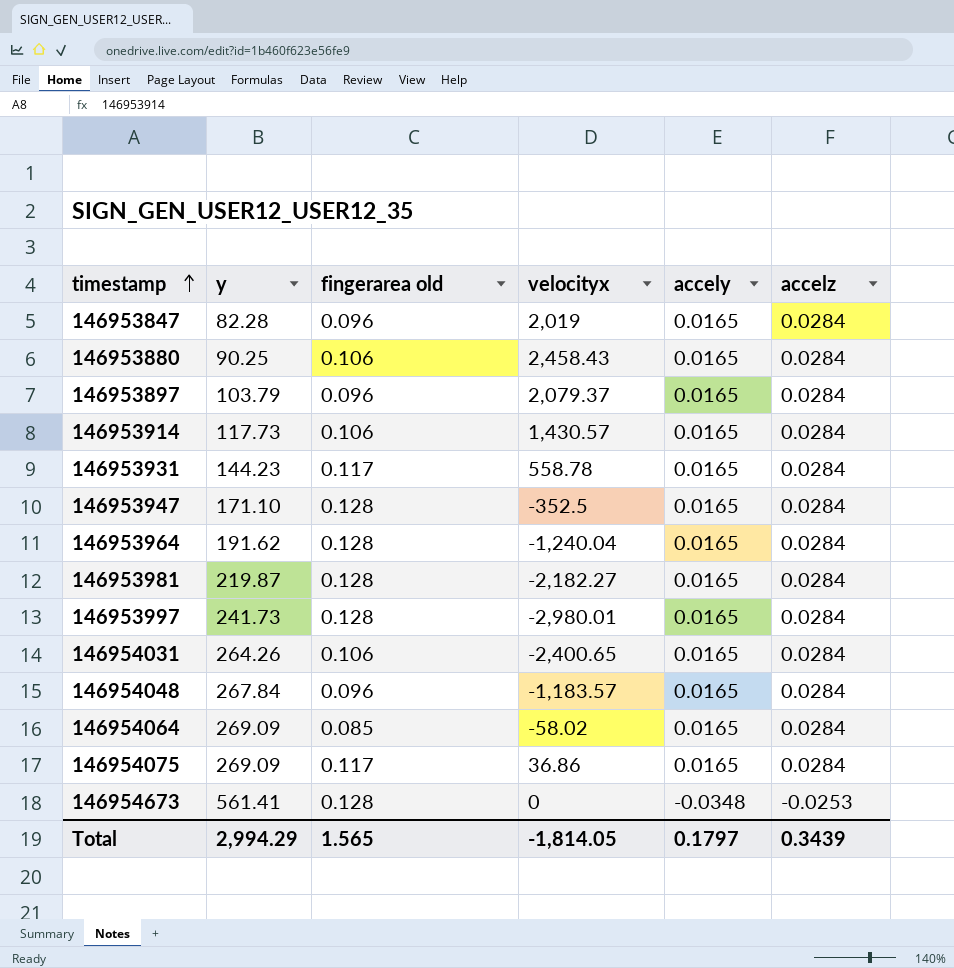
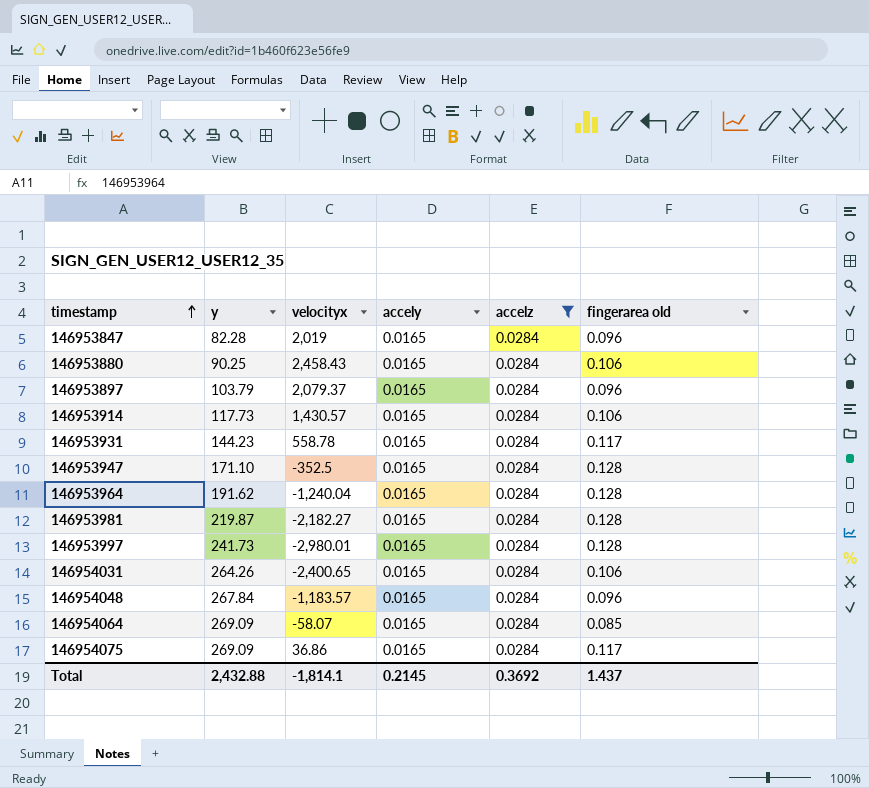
filter: none -> accelz = 0.0284
column fingerarea old | position: 3 -> 6
146954064 | velocityx: -58.02 -> -58.07
Total | y: 2,994.29 -> 2,432.88
Total | velocityx: -1,814.05 -> -1,814.1
Total | accely: 0.1797 -> 0.2145
Total | accelz: 0.3439 -> 0.3692
Total | fingerarea old: 1.565 -> 1.437

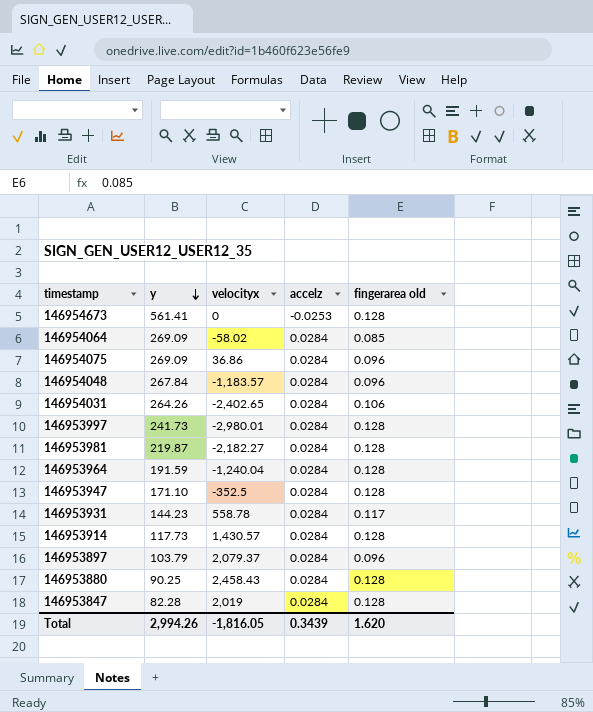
filter: accelz = 0.0284 -> none
row order: timestamp ascending -> y descending
column accely | position: 4 -> none
146954064 | velocityx: -58.07 -> -58.02
146954075 | fingerarea old: 0.117 -> 0.096
146954031 | velocityx: -2,400.65 -> -2,402.65
146953964 | y: 191.62 -> 191.59
146953914 | fingerarea old: 0.106 -> 0.128
146953880 | fingerarea old: 0.106 -> 0.128
146953847 | fingerarea old: 0.096 -> 0.128
Total | y: 2,432.88 -> 2,994.26
Total | velocityx: -1,814.1 -> -1,816.05
Total | accelz: 0.3692 -> 0.3439
Total | fingerarea old: 1.437 -> 1.620

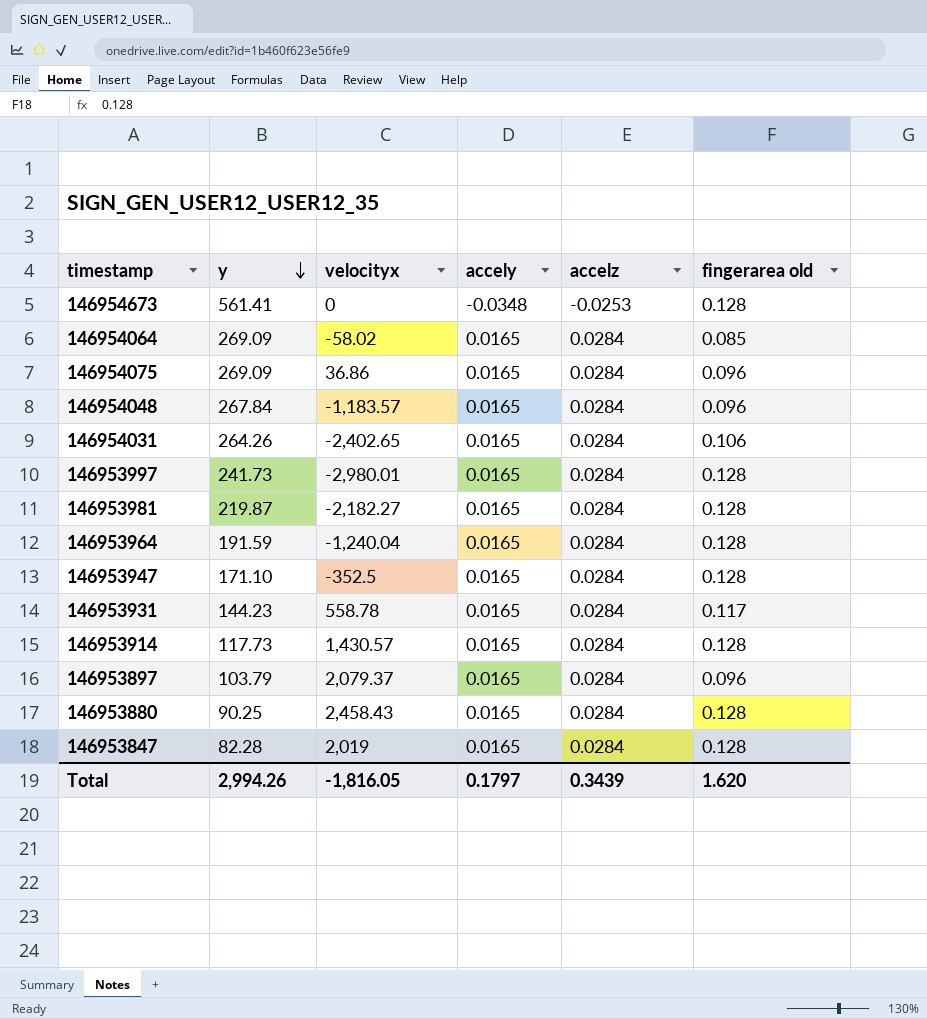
column accely | position: none -> 4

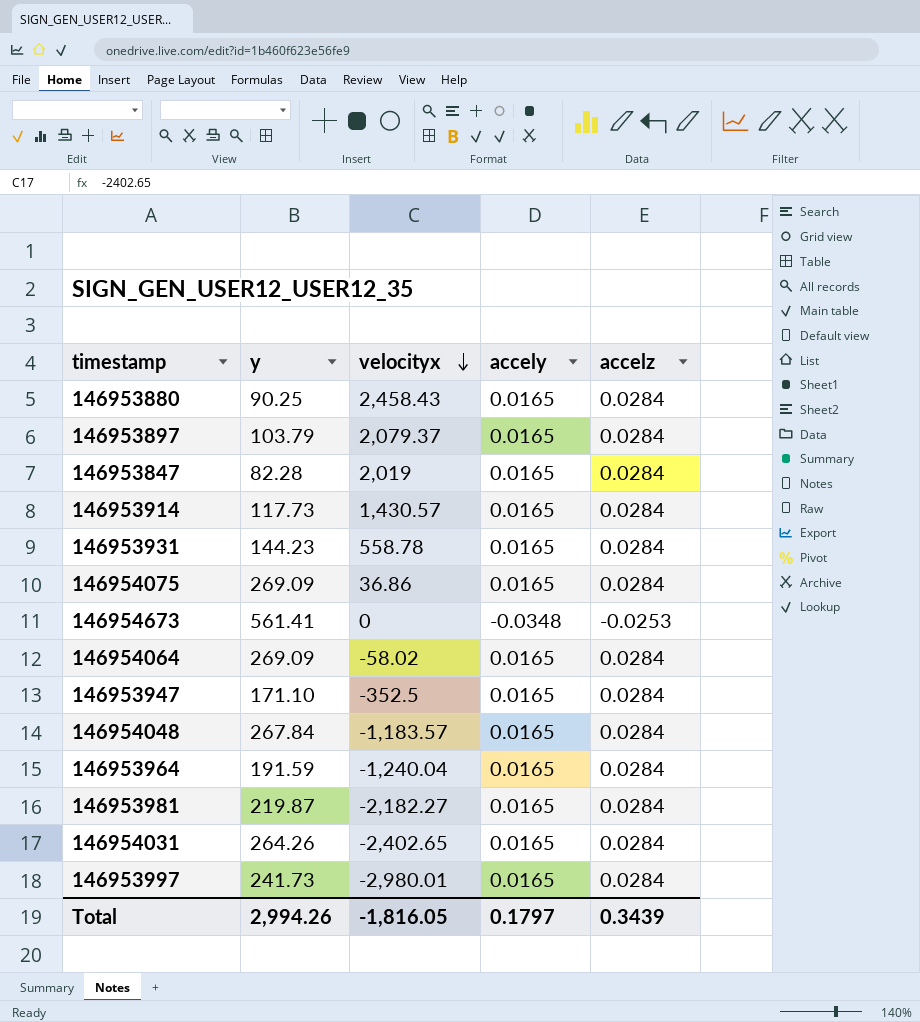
row order: y descending -> velocityx descending
column fingerarea old | position: 6 -> none

